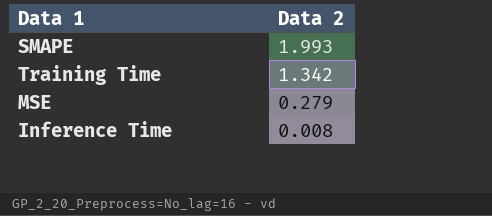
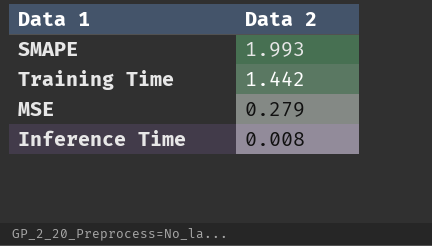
Training Time | Data 2: 1.342 -> 1.442

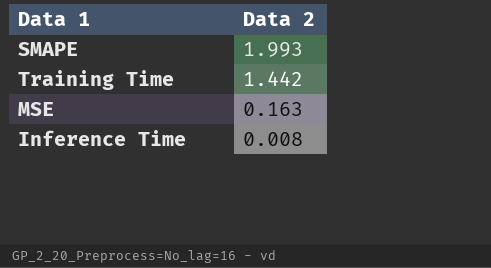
MSE | Data 2: 0.279 -> 0.163

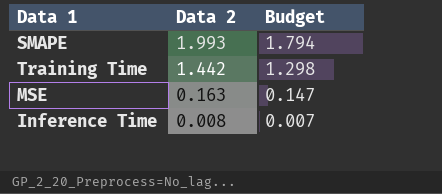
column Budget | formula: none -> [Data 2] * 0.9

